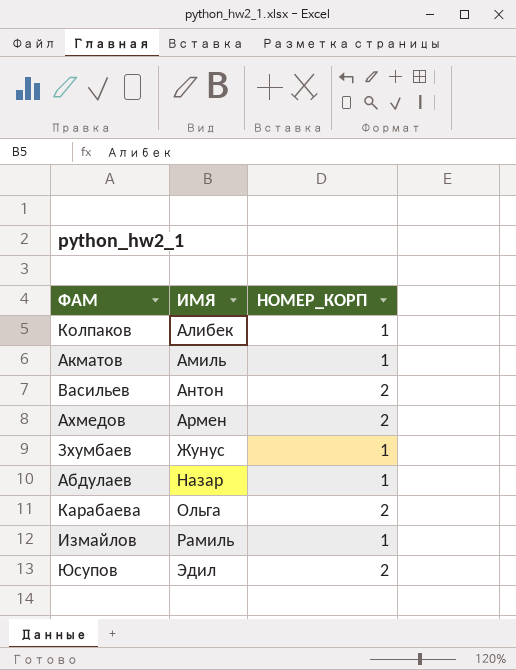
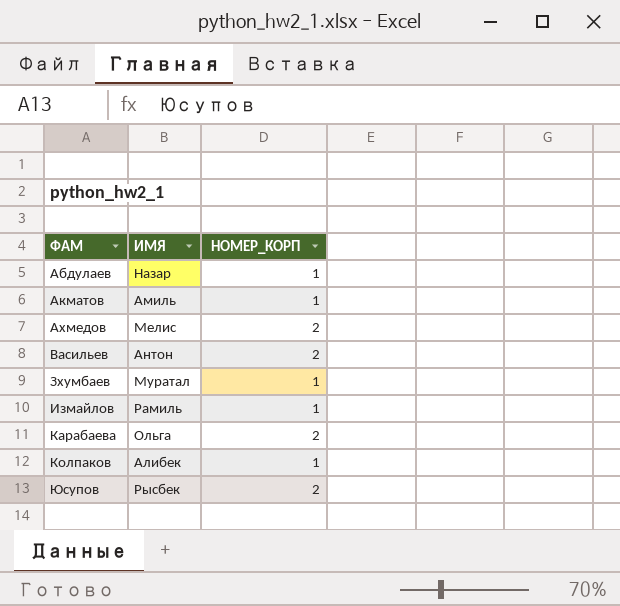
row order: ИМЯ ascending -> ФАМ ascending
Ахмедов | ИМЯ: Армен -> Мелис
Зхумбаев | ИМЯ: Жунус -> Муратал
Юсупов | ИМЯ: Эдил -> Рысбек

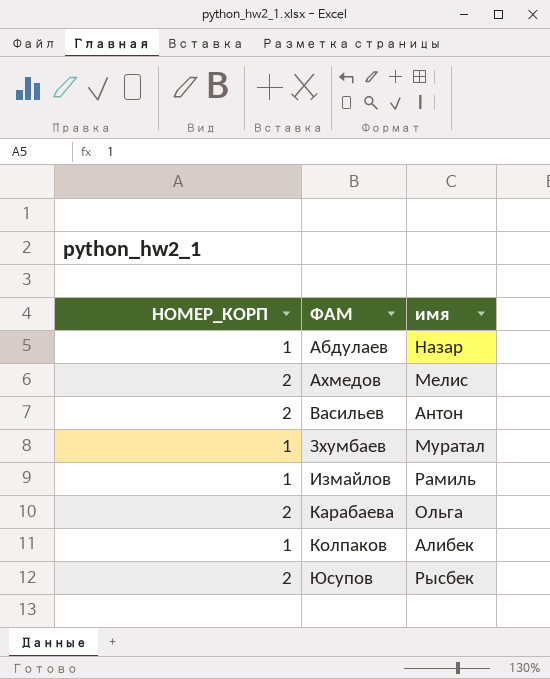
column НОМЕР_КОРП | position: 3 -> 1
column name: ИМЯ -> имя
row Акматов: Амиль | 1 -> none

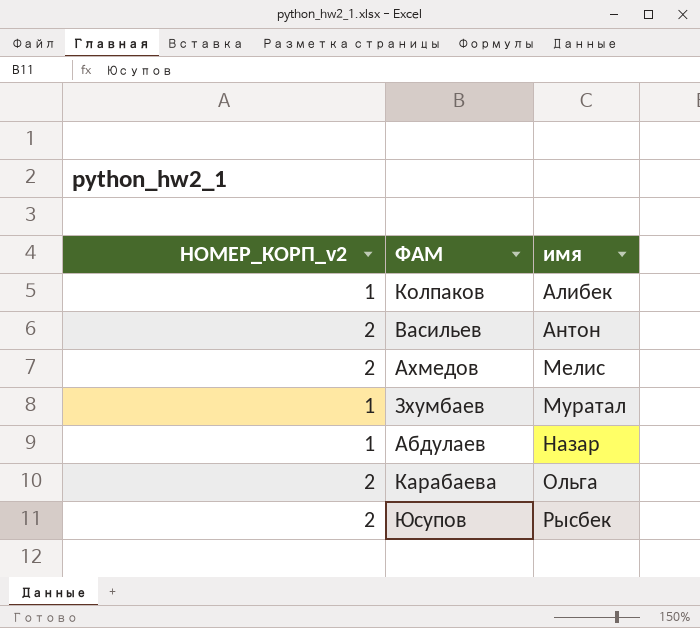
row order: ФАМ ascending -> имя ascending
column name: НОМЕР_КОРП -> НОМЕР_КОРП_v2
row Измайлов: 1 | Рамиль -> none

